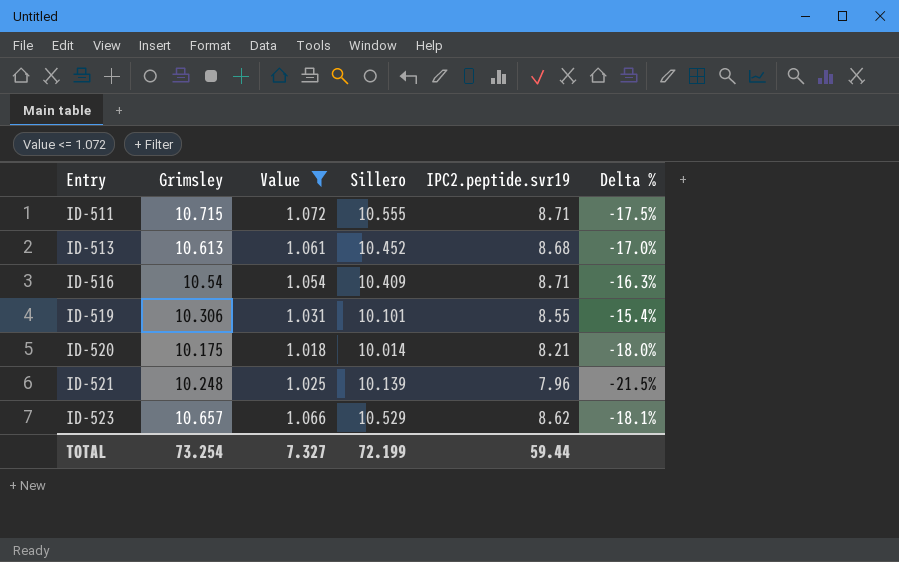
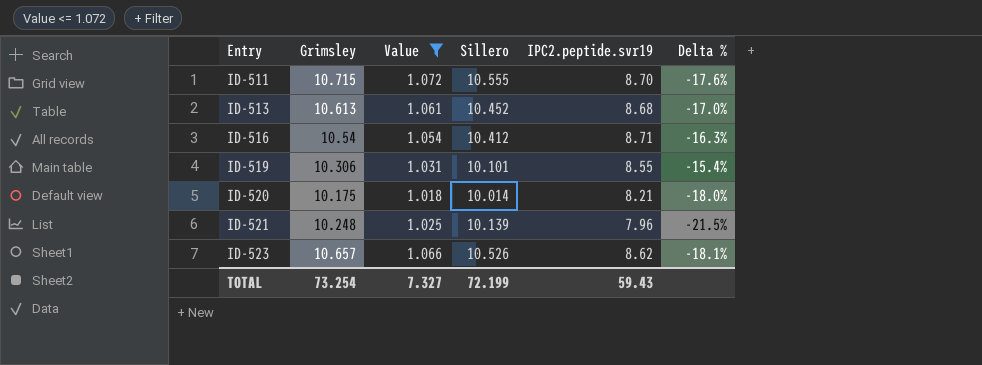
ID-511 | IPC2.peptide.svr19: 8.71 -> 8.70
ID-511 | Delta %: -17.5% -> -17.6%
ID-516 | Sillero: 10.409 -> 10.412
ID-523 | Sillero: 10.529 -> 10.526
TOTAL | IPC2.peptide.svr19: 59.44 -> 59.43

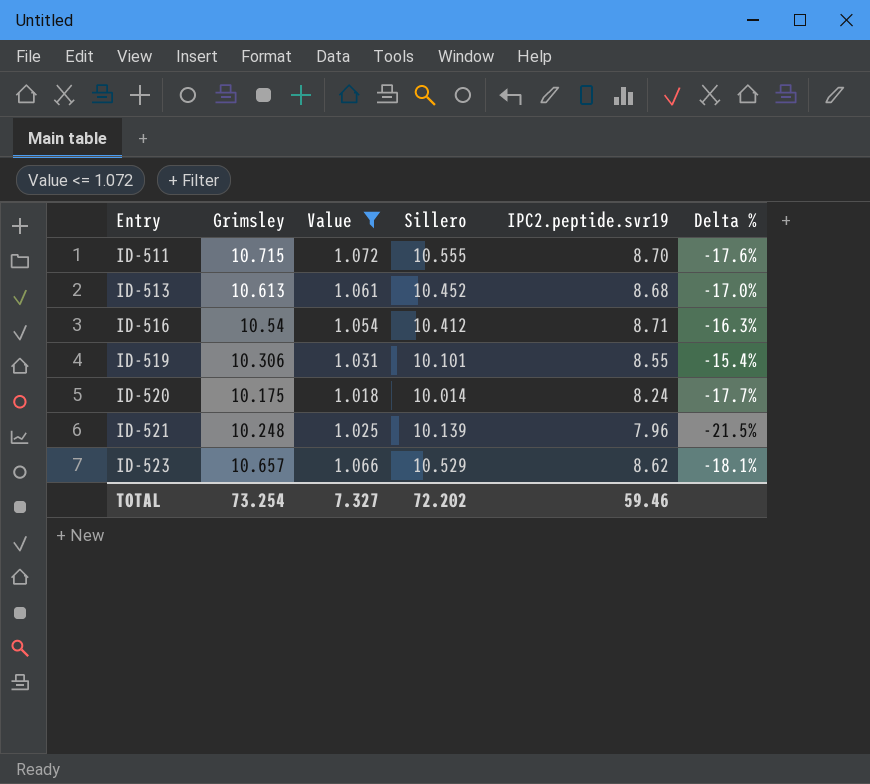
ID-520 | IPC2.peptide.svr19: 8.21 -> 8.24
ID-520 | Delta %: -18.0% -> -17.7%
ID-523 | Sillero: 10.526 -> 10.529
TOTAL | Sillero: 72.199 -> 72.202
TOTAL | IPC2.peptide.svr19: 59.43 -> 59.46

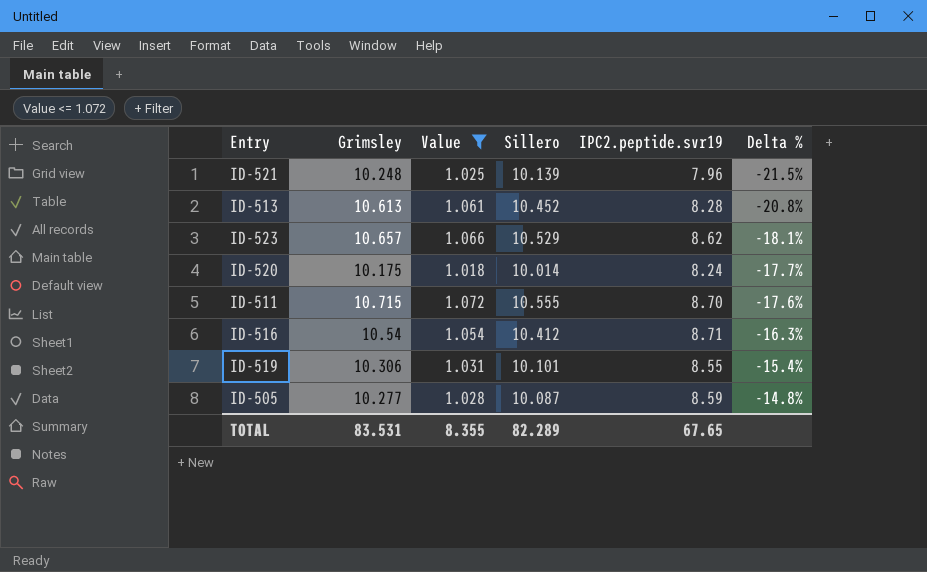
row order: Entry ascending -> Delta % ascending
ID-513 | IPC2.peptide.svr19: 8.68 -> 8.28
ID-513 | Delta %: -17.0% -> -20.8%
row ID-505: none -> 10.277 | 1.028 | 10.087 | 8.59 | -14.8%
TOTAL | Grimsley: 73.254 -> 83.531
TOTAL | Value: 7.327 -> 8.355
TOTAL | Sillero: 72.202 -> 82.289
TOTAL | IPC2.peptide.svr19: 59.46 -> 67.65

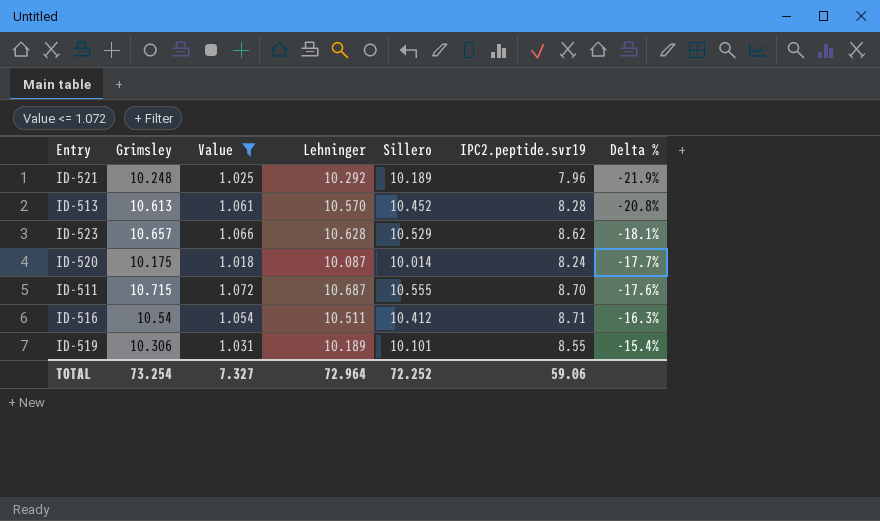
column Lehninger | position: none -> 4
row ID-505: 10.277 | 1.028 | 10.087 | 8.59 | -14.8% -> none
ID-521 | Sillero: 10.139 -> 10.189
ID-521 | Delta %: -21.5% -> -21.9%
TOTAL | Grimsley: 83.531 -> 73.254
TOTAL | Value: 8.355 -> 7.327
TOTAL | Sillero: 82.289 -> 72.252
TOTAL | IPC2.peptide.svr19: 67.65 -> 59.06

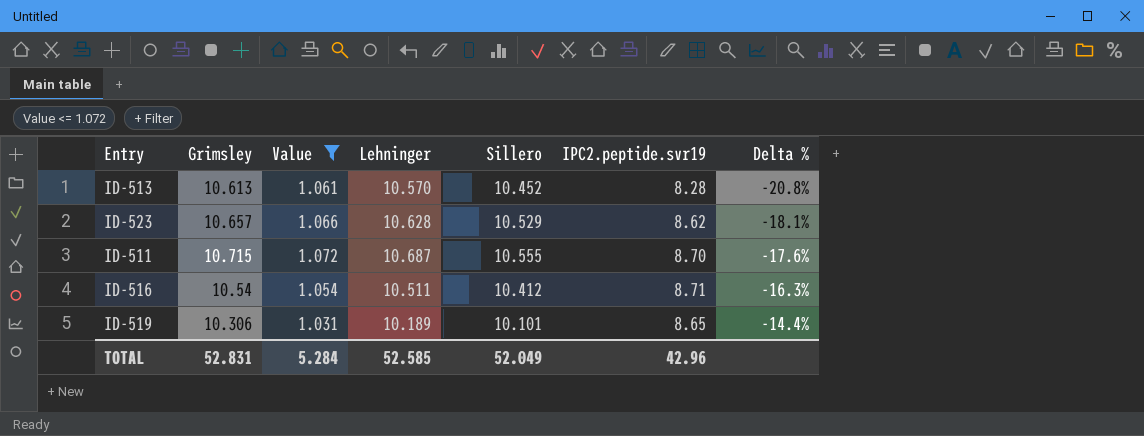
row ID-521: 10.248 | 1.025 | 10.292 | 10.189 | 7.96 | -21.9% -> none
row ID-520: 10.175 | 1.018 | 10.087 | 10.014 | 8.24 | -17.7% -> none
ID-519 | IPC2.peptide.svr19: 8.55 -> 8.65
ID-519 | Delta %: -15.4% -> -14.4%
TOTAL | Grimsley: 73.254 -> 52.831
TOTAL | Value: 7.327 -> 5.284
TOTAL | Lehninger: 72.964 -> 52.585
TOTAL | Sillero: 72.252 -> 52.049
TOTAL | IPC2.peptide.svr19: 59.06 -> 42.96

